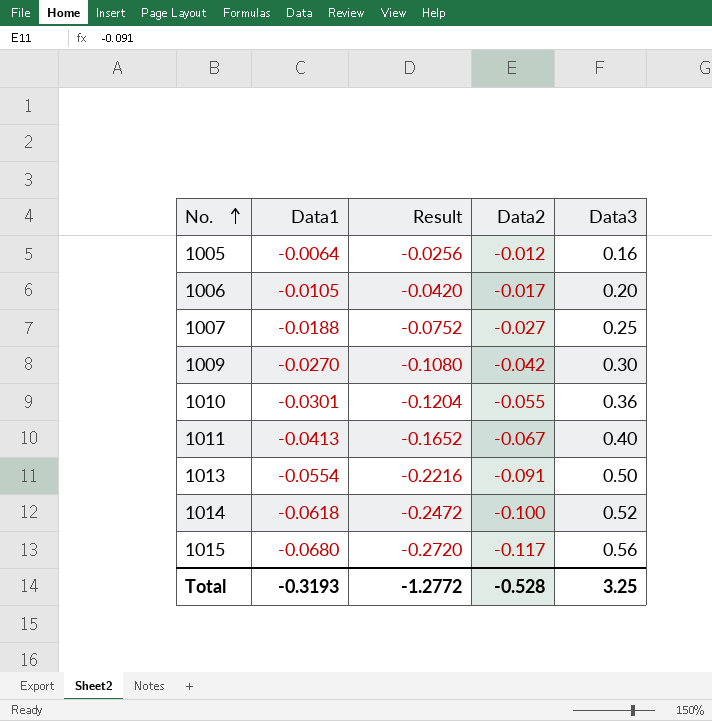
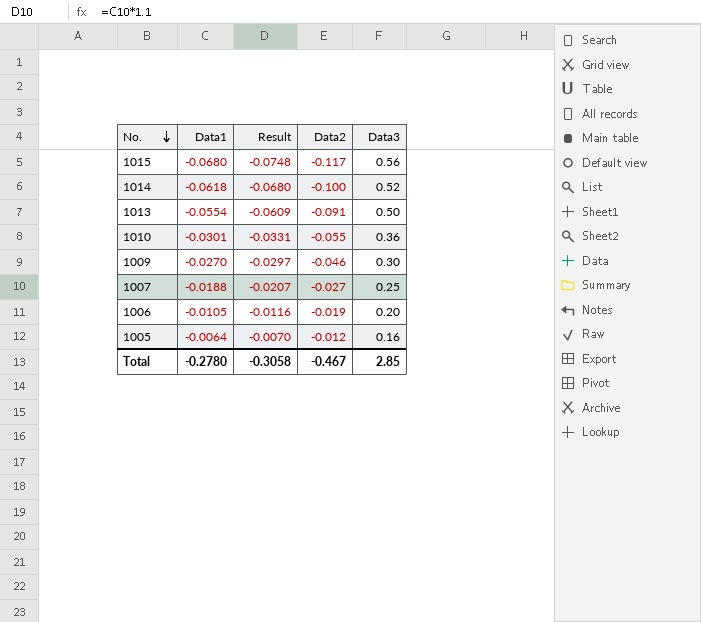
row order: No. ascending -> No. descending
column Result | formula: [Data1] * 4 -> [Data1] * 1.1
row 1011: -0.0413 | -0.1652 | -0.067 | 0.40 -> none
1009 | Data2: -0.042 -> -0.046
1006 | Data2: -0.017 -> -0.019
Total | Data1: -0.3193 -> -0.2780
Total | Result: -1.2772 -> -0.3058
Total | Data2: -0.528 -> -0.467
Total | Data3: 3.25 -> 2.85

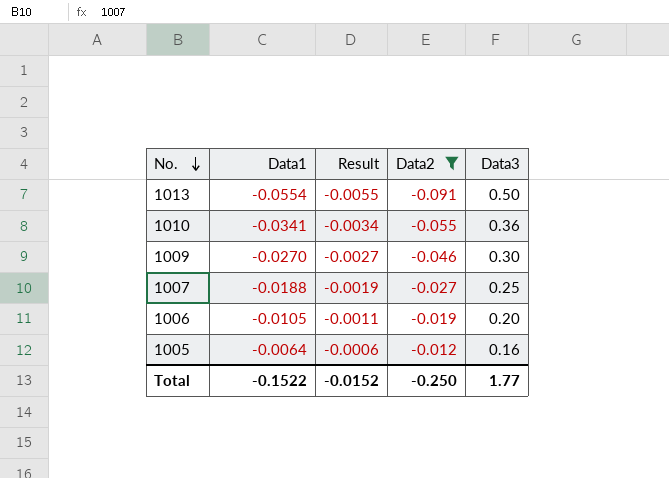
filter: none -> Data2 >= -0.091
column Result | formula: [Data1] * 1.1 -> [Data1] * 0.1
1010 | Data1: -0.0301 -> -0.0341
Total | Data1: -0.2780 -> -0.1522
Total | Result: -0.3058 -> -0.0152
Total | Data2: -0.467 -> -0.250
Total | Data3: 2.85 -> 1.77

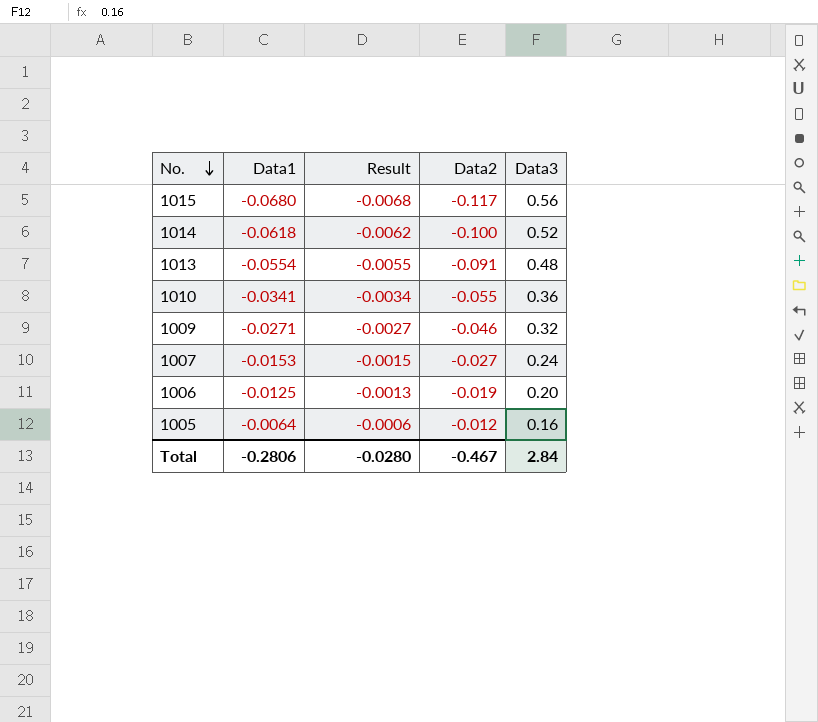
filter: Data2 >= -0.091 -> none
1013 | Data3: 0.50 -> 0.48
1009 | Data1: -0.0270 -> -0.0271
1009 | Data3: 0.30 -> 0.32
1007 | Data1: -0.0188 -> -0.0153
1007 | Result: -0.0019 -> -0.0015
1007 | Data3: 0.25 -> 0.24
1006 | Data1: -0.0105 -> -0.0125
1006 | Result: -0.0011 -> -0.0013
Total | Data1: -0.1522 -> -0.2806
Total | Result: -0.0152 -> -0.0280
Total | Data2: -0.250 -> -0.467
Total | Data3: 1.77 -> 2.84

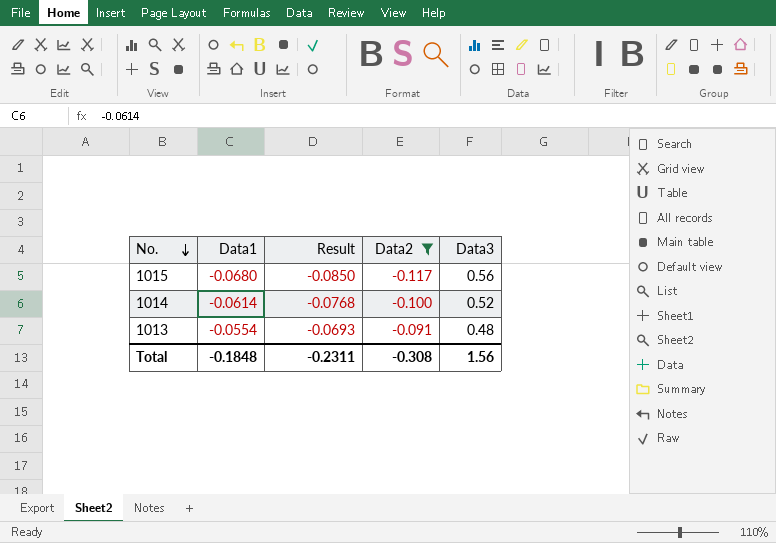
filter: none -> Data2 <= -0.091
column Result | formula: [Data1] * 0.1 -> [Data1] * 1.25
1014 | Data1: -0.0618 -> -0.0614
Total | Data1: -0.2806 -> -0.1848
Total | Result: -0.0280 -> -0.2311
Total | Data2: -0.467 -> -0.308
Total | Data3: 2.84 -> 1.56

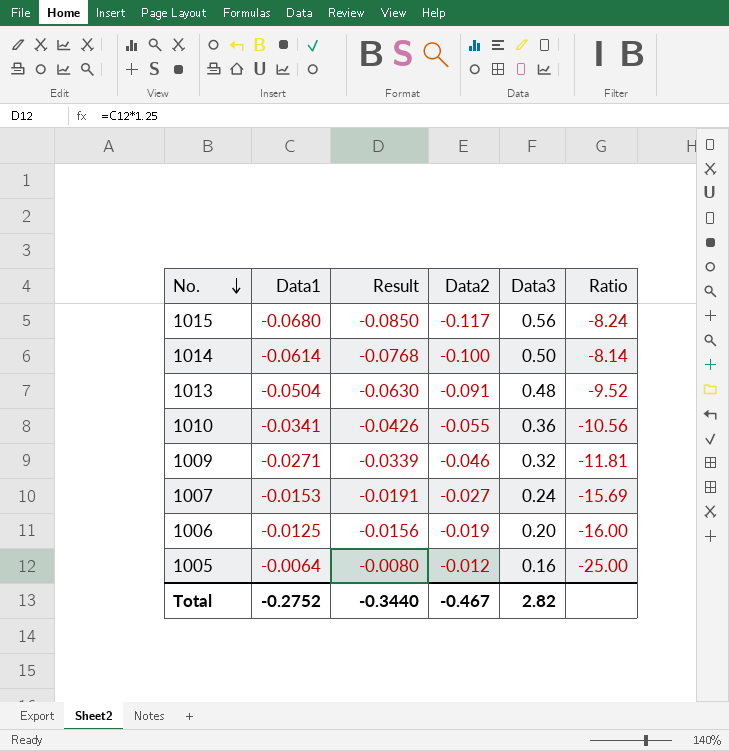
filter: Data2 <= -0.091 -> none
column Ratio | formula: none -> [Data3] / [Data1]
1014 | Data3: 0.52 -> 0.50
1013 | Data1: -0.0554 -> -0.0504
1013 | Result: -0.0693 -> -0.0630
Total | Data1: -0.1848 -> -0.2752
Total | Result: -0.2311 -> -0.3440
Total | Data2: -0.308 -> -0.467
Total | Data3: 1.56 -> 2.82

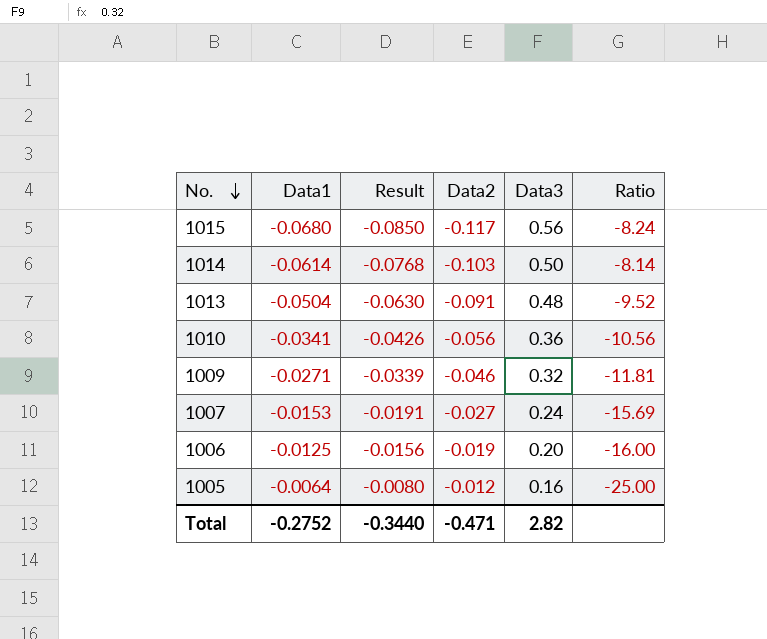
1014 | Data2: -0.100 -> -0.103
1010 | Data2: -0.055 -> -0.056
Total | Data2: -0.467 -> -0.471

